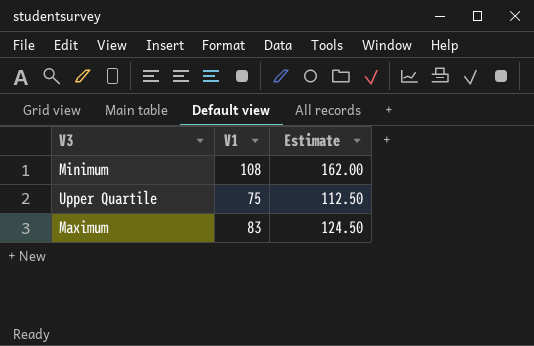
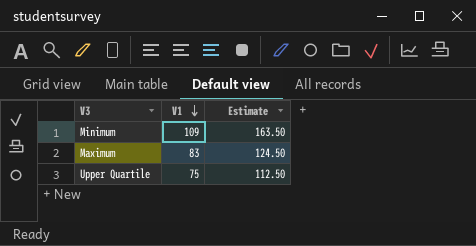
row order: none -> V1 descending
Minimum | V1: 108 -> 109
Minimum | Estimate: 162.00 -> 163.50

